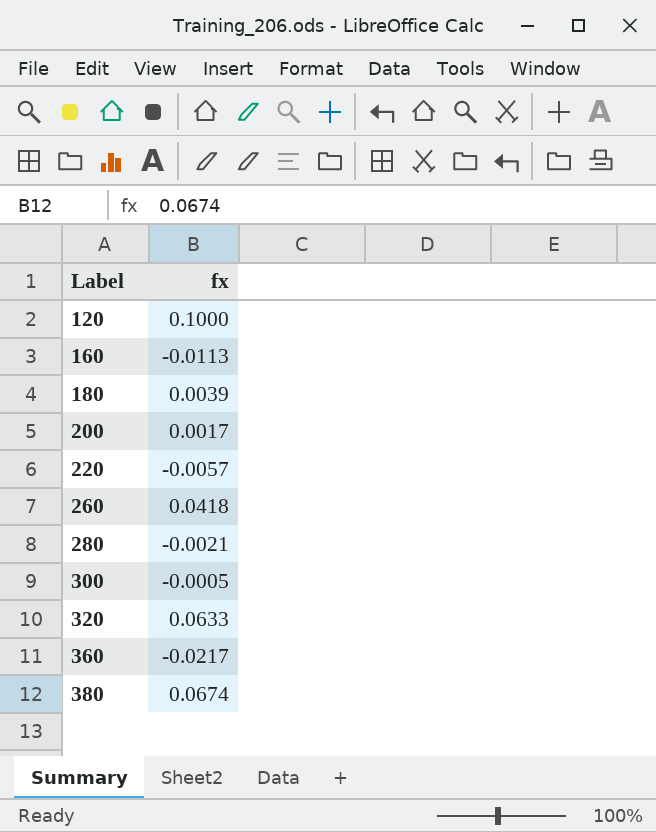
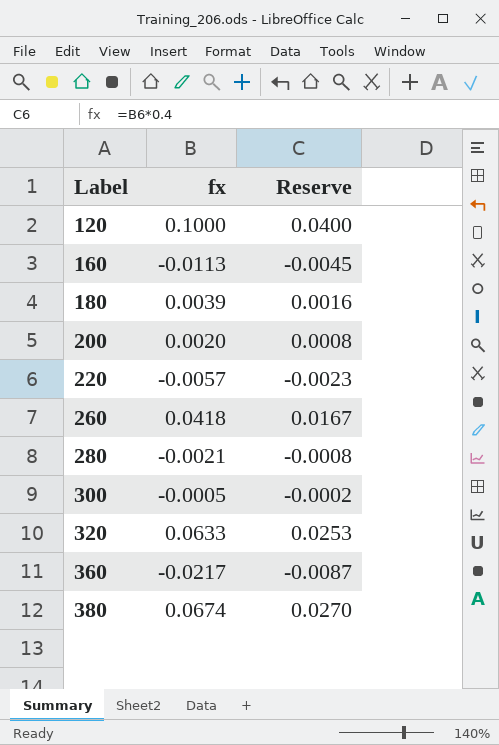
column Reserve | formula: none -> [fx] * 0.4
200 | fx: 0.0017 -> 0.0020

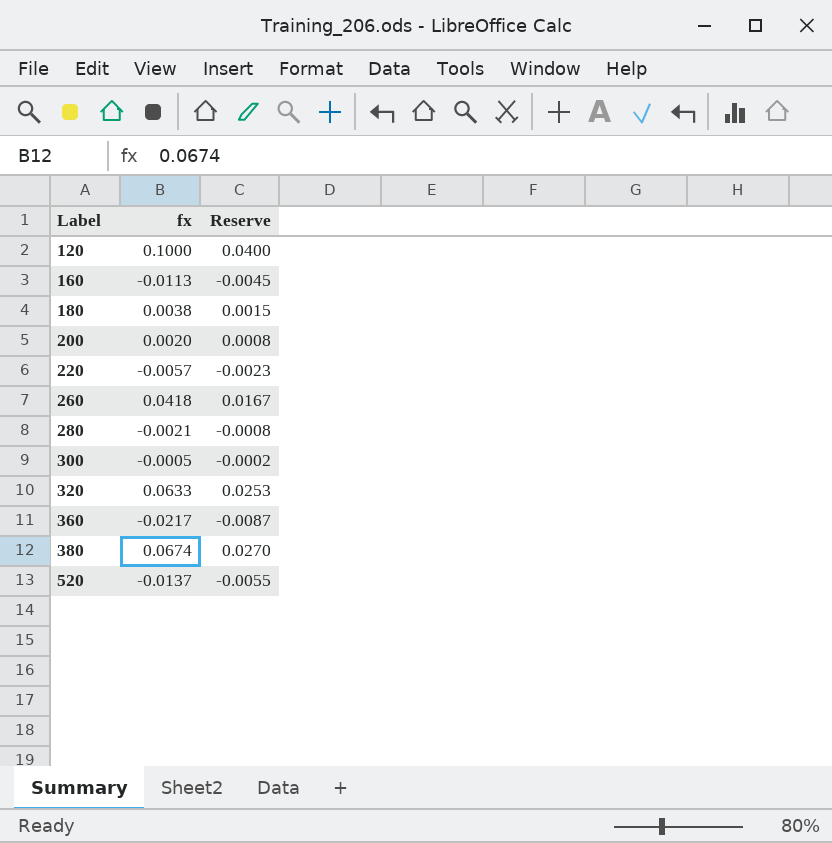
180 | fx: 0.0039 -> 0.0038
180 | Reserve: 0.0016 -> 0.0015
row 520: none -> -0.0137 | -0.0055

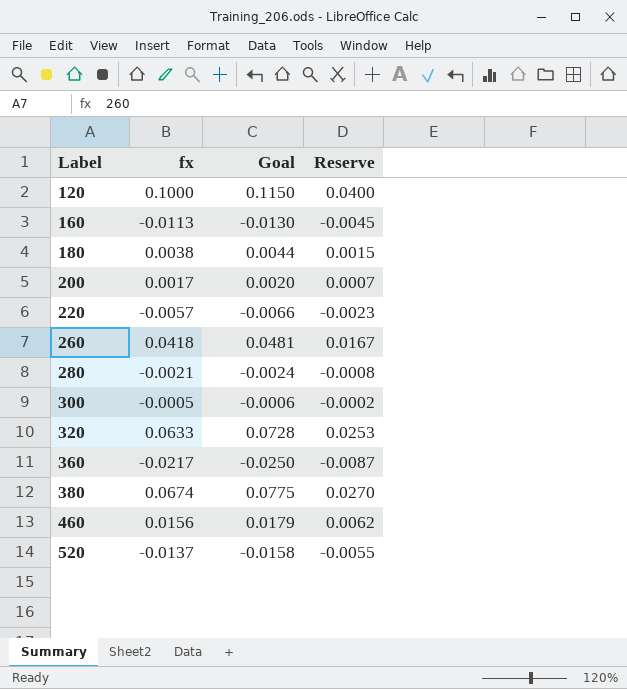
column Goal | formula: none -> [fx] * 1.15
200 | fx: 0.0020 -> 0.0017
200 | Reserve: 0.0008 -> 0.0007
row 460: none -> 0.0156 | 0.0179 | 0.0062

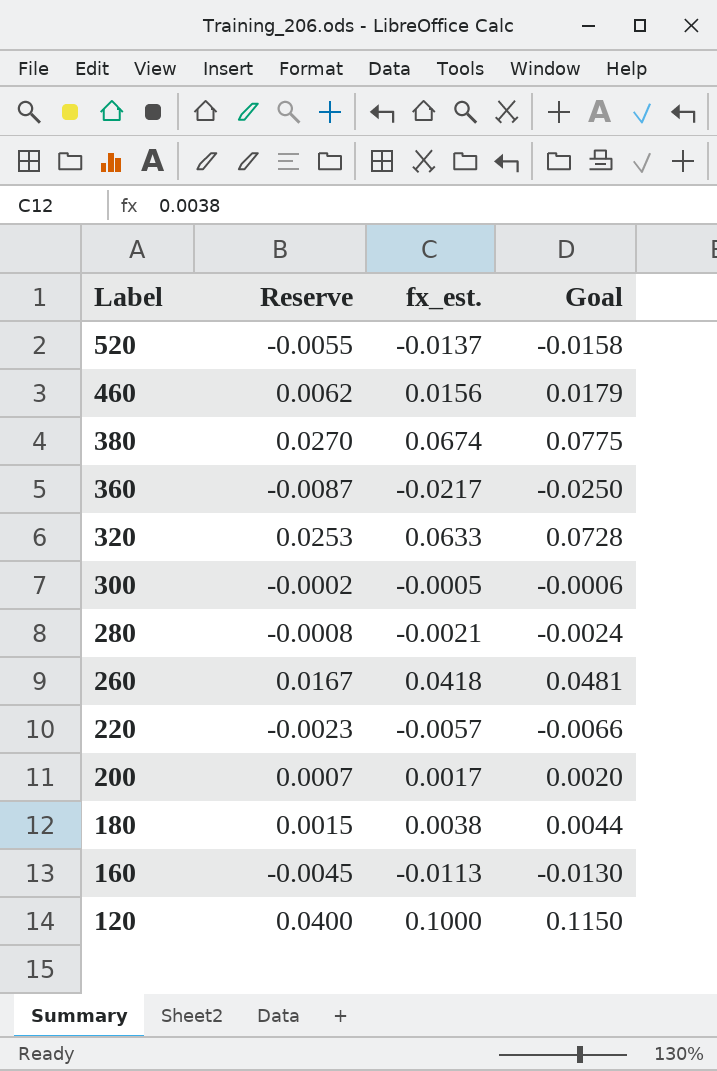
row order: Label ascending -> Label descending
column Reserve | position: 4 -> 2
column name: fx -> fx_est.

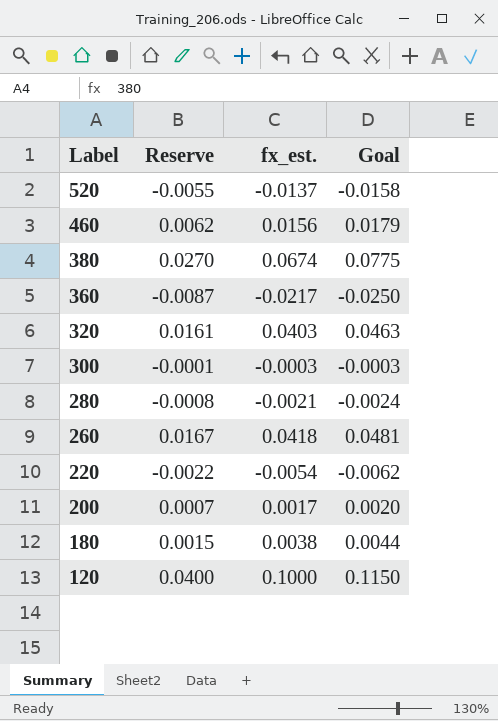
row 160: -0.0045 | -0.0113 | -0.0130 -> none
320 | Reserve: 0.0253 -> 0.0161
320 | fx_est.: 0.0633 -> 0.0403
320 | Goal: 0.0728 -> 0.0463
300 | Reserve: -0.0002 -> -0.0001
300 | fx_est.: -0.0005 -> -0.0003
300 | Goal: -0.0006 -> -0.0003
220 | Reserve: -0.0023 -> -0.0022
220 | fx_est.: -0.0057 -> -0.0054
220 | Goal: -0.0066 -> -0.0062

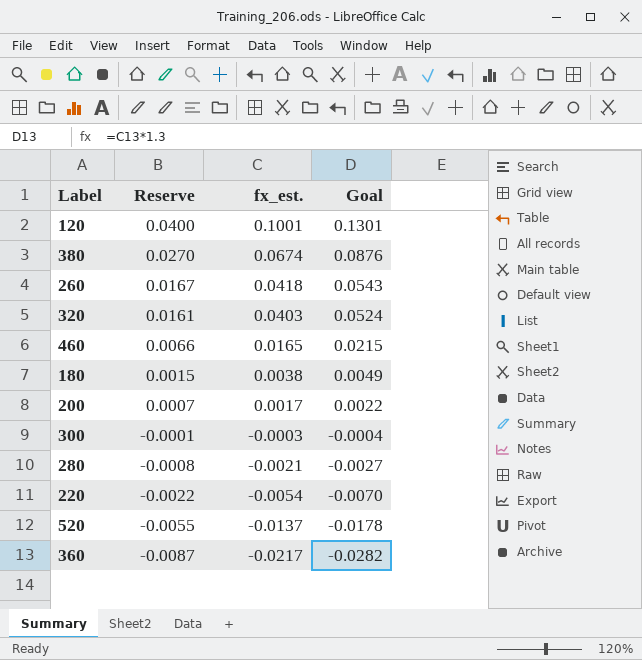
row order: Label descending -> Reserve descending
column Goal | formula: [fx_est.] * 1.15 -> [fx_est.] * 1.3
120 | fx_est.: 0.1000 -> 0.1001
460 | Reserve: 0.0062 -> 0.0066
460 | fx_est.: 0.0156 -> 0.0165

